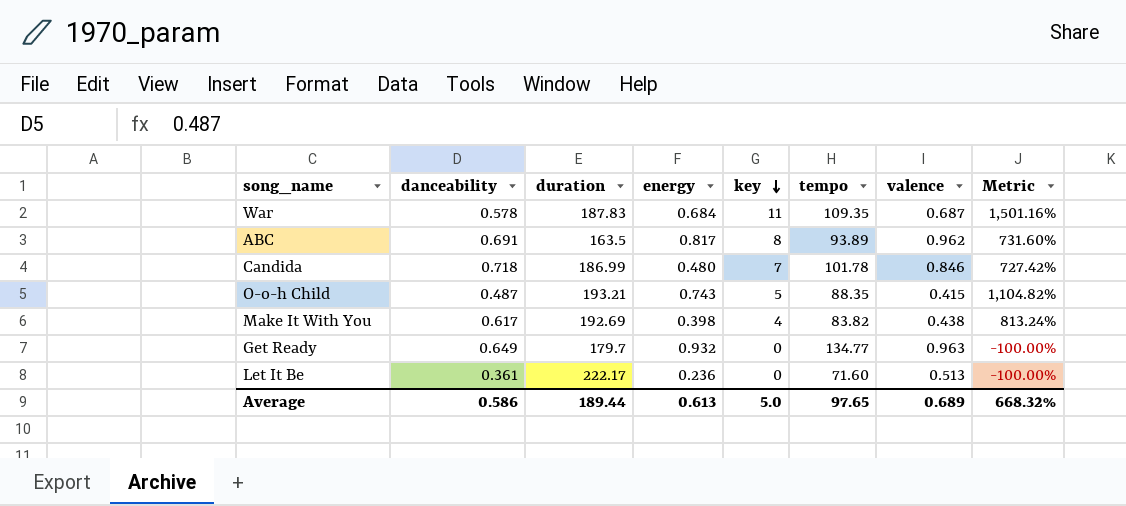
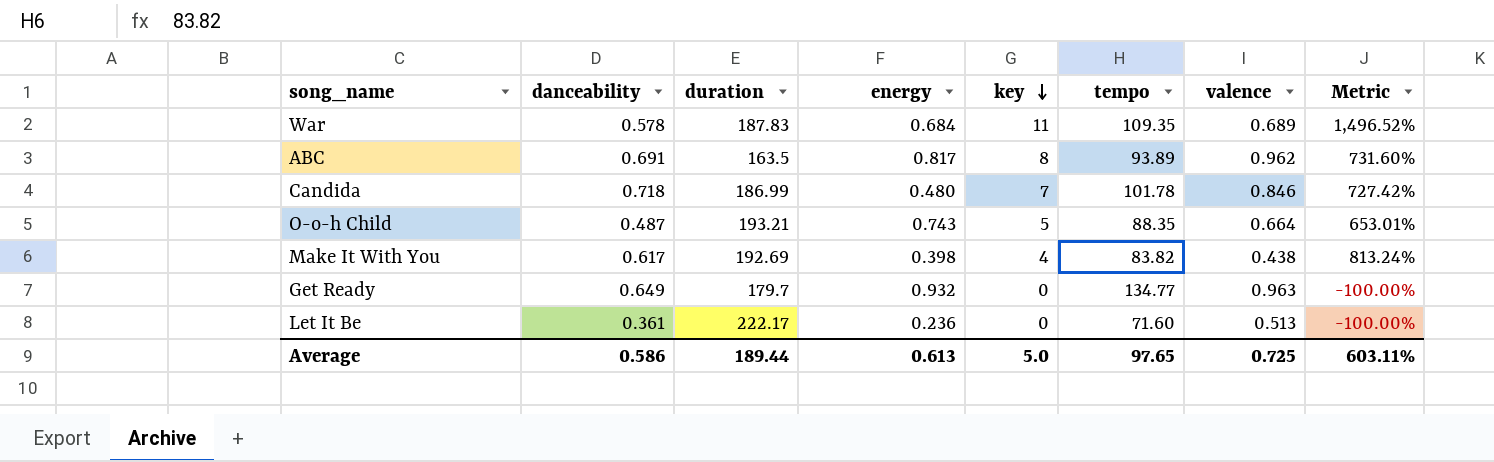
War | valence: 0.687 -> 0.689
War | Metric: 1,501.16% -> 1,496.52%
O-o-h Child | valence: 0.415 -> 0.664
O-o-h Child | Metric: 1,104.82% -> 653.01%
Average | valence: 0.689 -> 0.725
Average | Metric: 668.32% -> 603.11%

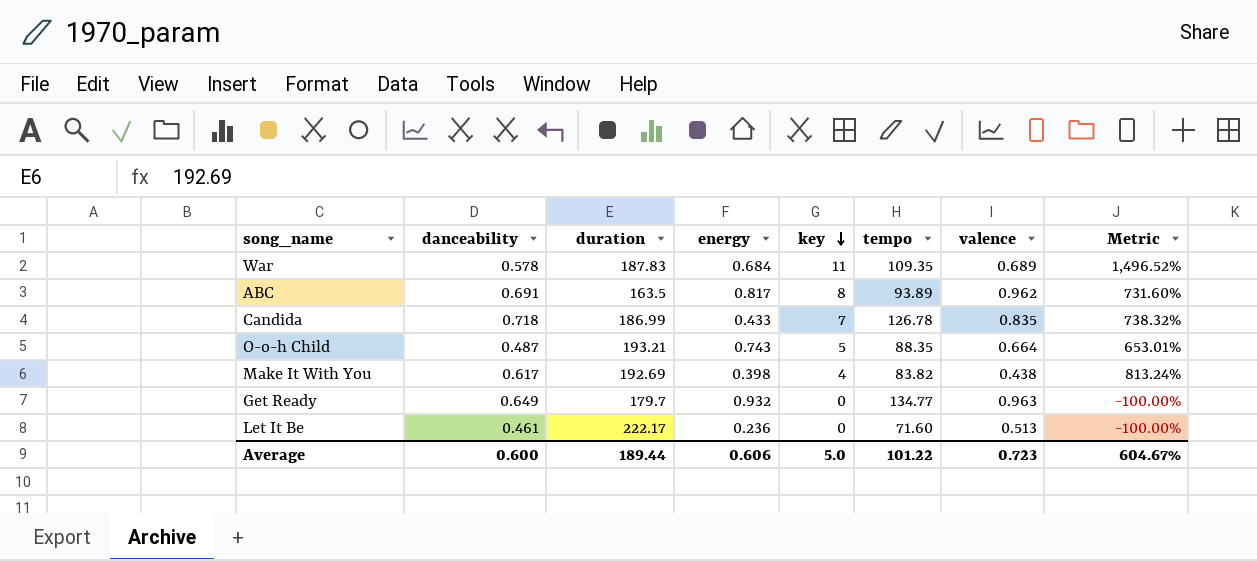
Candida | energy: 0.480 -> 0.433
Candida | tempo: 101.78 -> 126.78
Candida | valence: 0.846 -> 0.835
Candida | Metric: 727.42% -> 738.32%
Let It Be | danceability: 0.361 -> 0.461
Average | danceability: 0.586 -> 0.600
Average | energy: 0.613 -> 0.606
Average | tempo: 97.65 -> 101.22
Average | valence: 0.725 -> 0.723
Average | Metric: 603.11% -> 604.67%

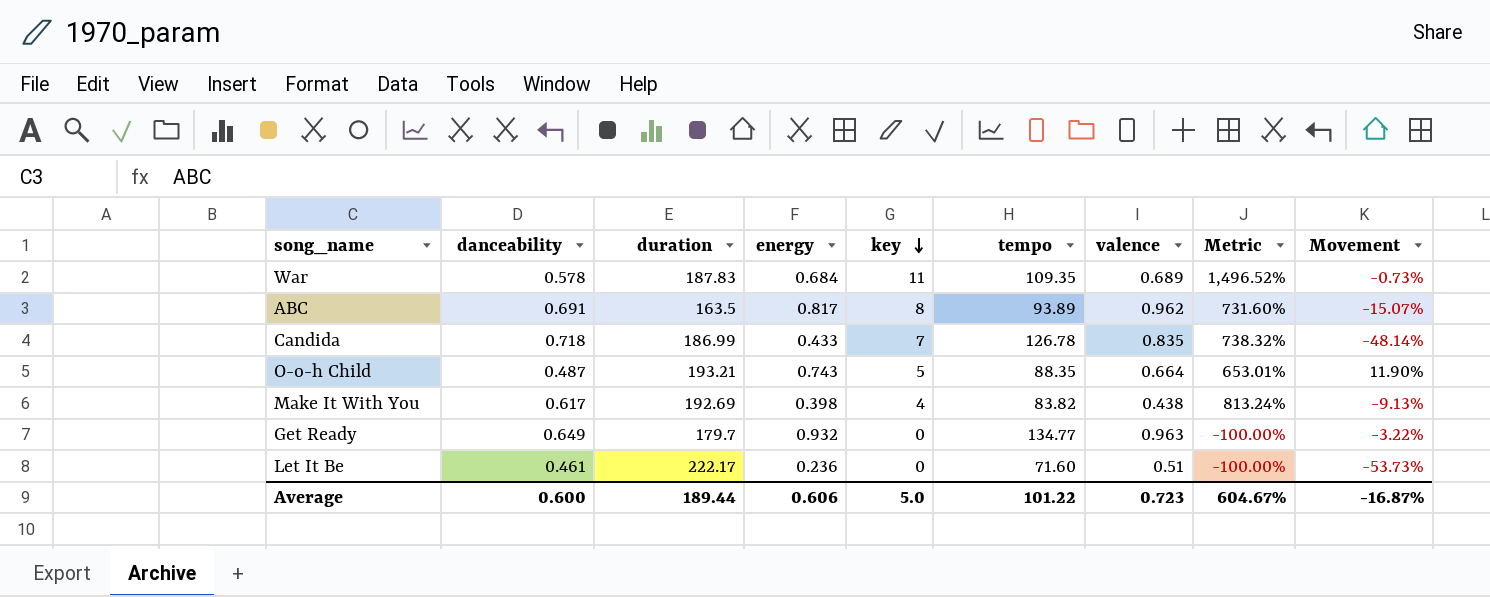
column Movement | formula: none -> ([energy] - [valence]) / [valence]
Let It Be | valence: 0.513 -> 0.51

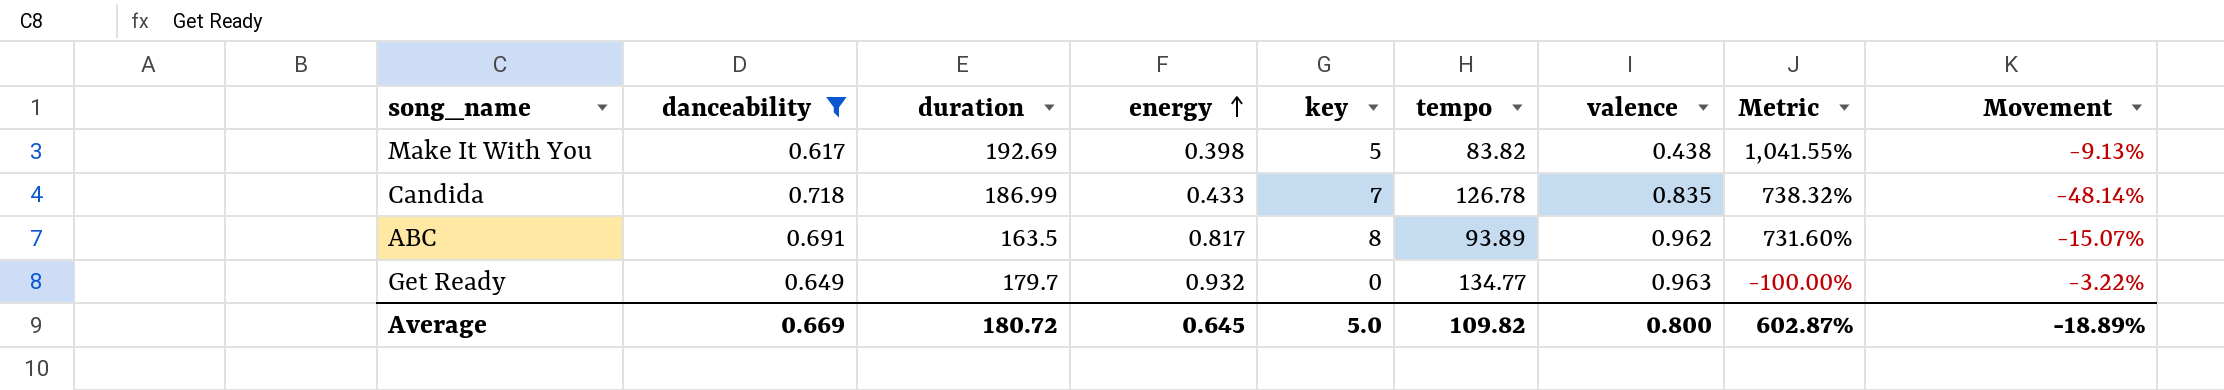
filter: none -> danceability >= 0.617
row order: key descending -> energy ascending
Make It With You | key: 4 -> 5
Make It With You | Metric: 813.24% -> 1,041.55%
Average | danceability: 0.600 -> 0.669
Average | duration: 189.44 -> 180.72
Average | energy: 0.606 -> 0.645
Average | tempo: 101.22 -> 109.82
Average | valence: 0.723 -> 0.800
Average | Metric: 604.67% -> 602.87%
Average | Movement: -16.87% -> -18.89%

